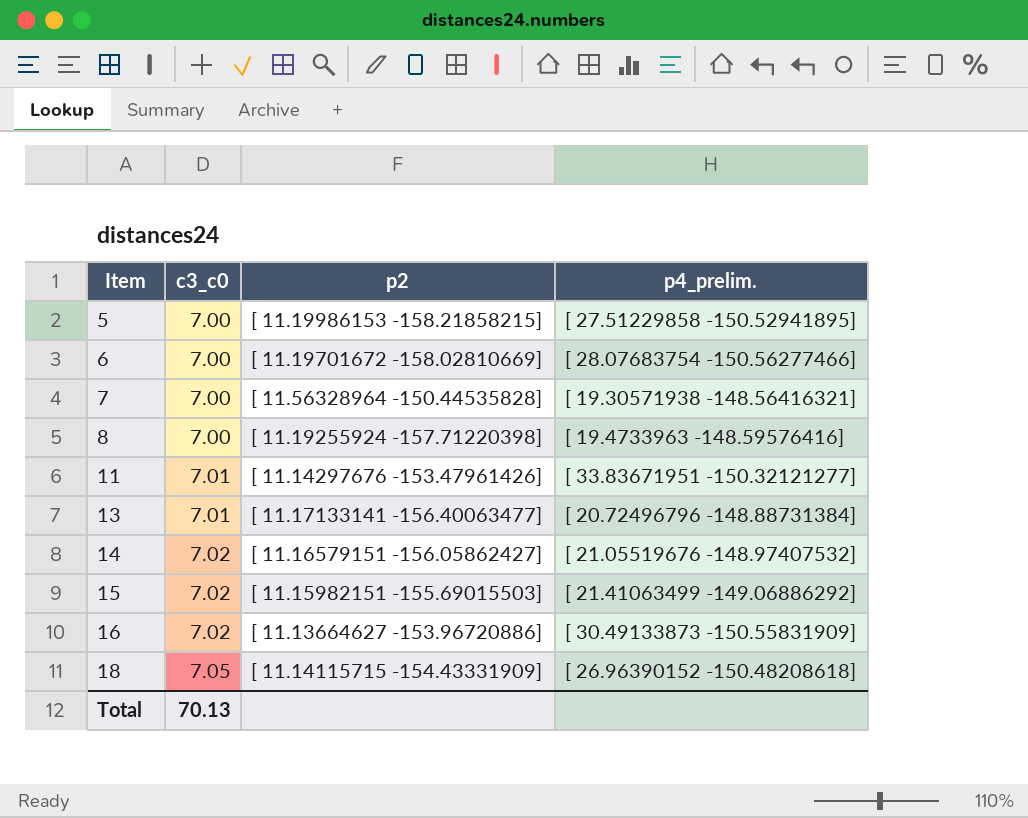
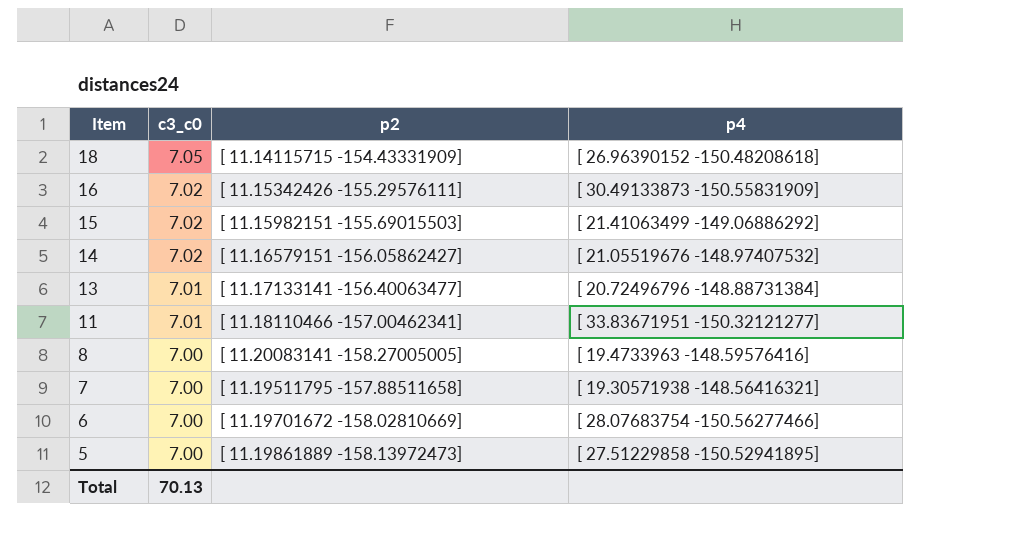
row order: Item ascending -> Item descending
column name: p4_prelim. -> p4
16 | p2: [ 11.13664627 -153.96720886] -> [ 11.15342426 -155.29576111]
11 | p2: [ 11.14297676 -153.47961426] -> [ 11.18110466 -157.00462341]
8 | p2: [ 11.19255924 -157.71220398] -> [ 11.20083141 -158.27005005]
7 | p2: [ 11.56328964 -150.44535828] -> [ 11.19511795 -157.88511658]
5 | p2: [ 11.19986153 -158.21858215] -> [ 11.19861889 -158.13972473]

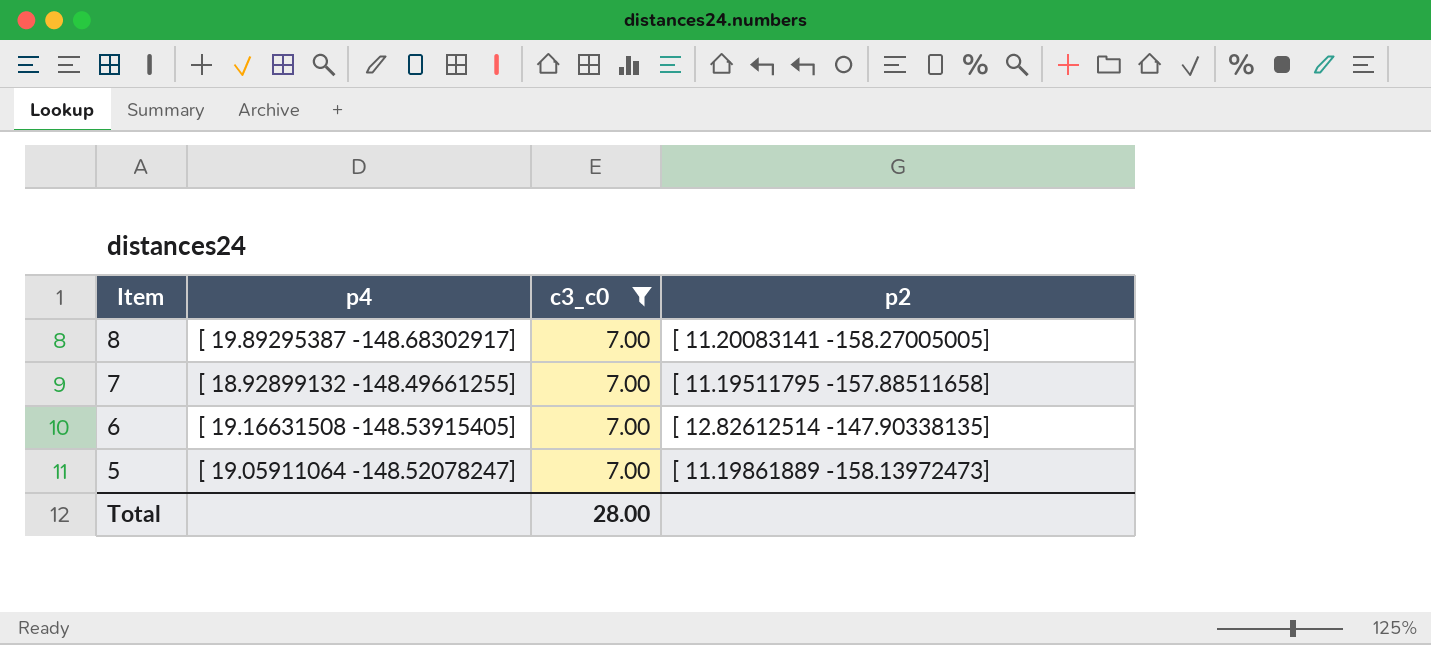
filter: none -> c3_c0 = 7.00
column p4 | position: 4 -> 2
8 | p4: [ 19.4733963 -148.59576416] -> [ 19.89295387 -148.68302917]
7 | p4: [ 19.30571938 -148.56416321] -> [ 18.92899132 -148.49661255]
6 | p4: [ 28.07683754 -150.56277466] -> [ 19.16631508 -148.53915405]
6 | p2: [ 11.19701672 -158.02810669] -> [ 12.82612514 -147.90338135]
5 | p4: [ 27.51229858 -150.52941895] -> [ 19.05911064 -148.52078247]
Total | c3_c0: 70.13 -> 28.00

